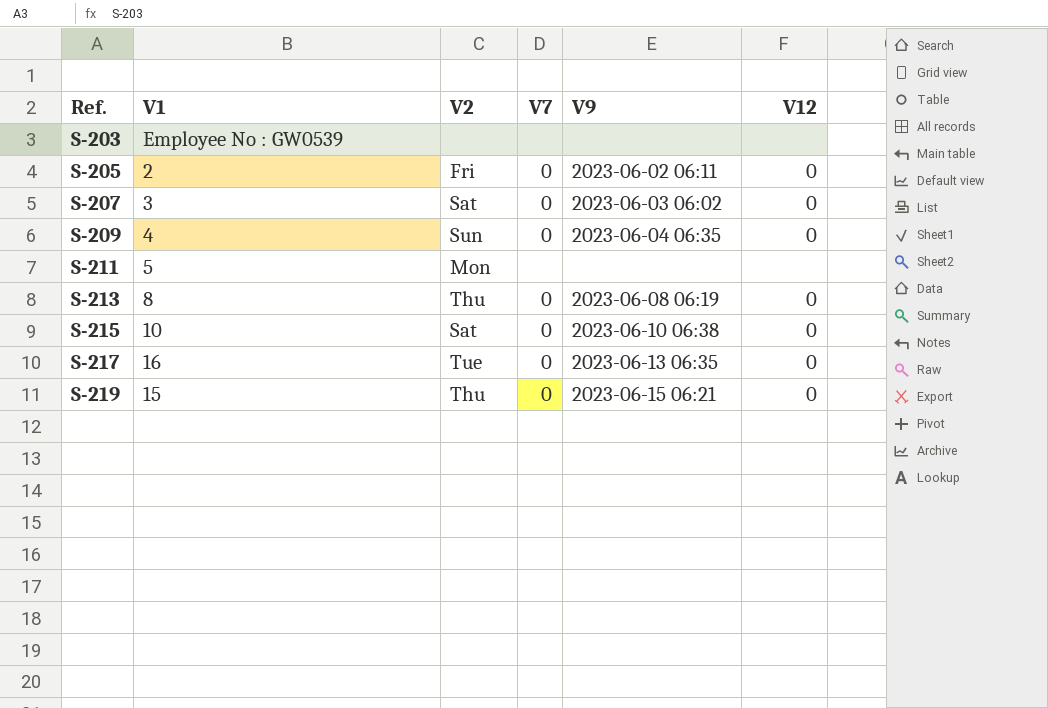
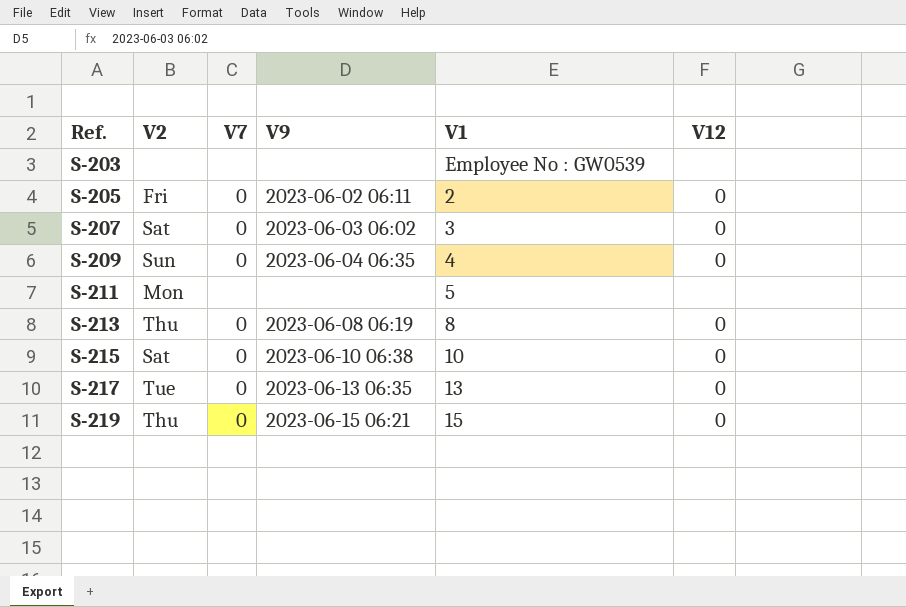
column V1 | position: 2 -> 5
S-217 | V1: 16 -> 13

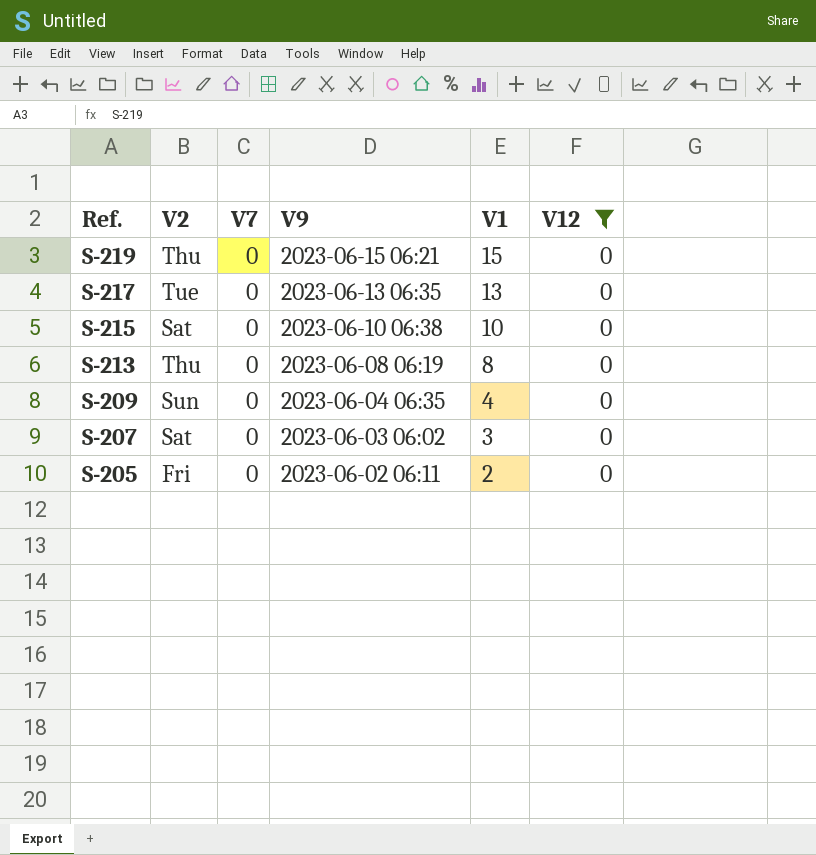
filter: none -> V12 = 0
row order: Ref. ascending -> Ref. descending

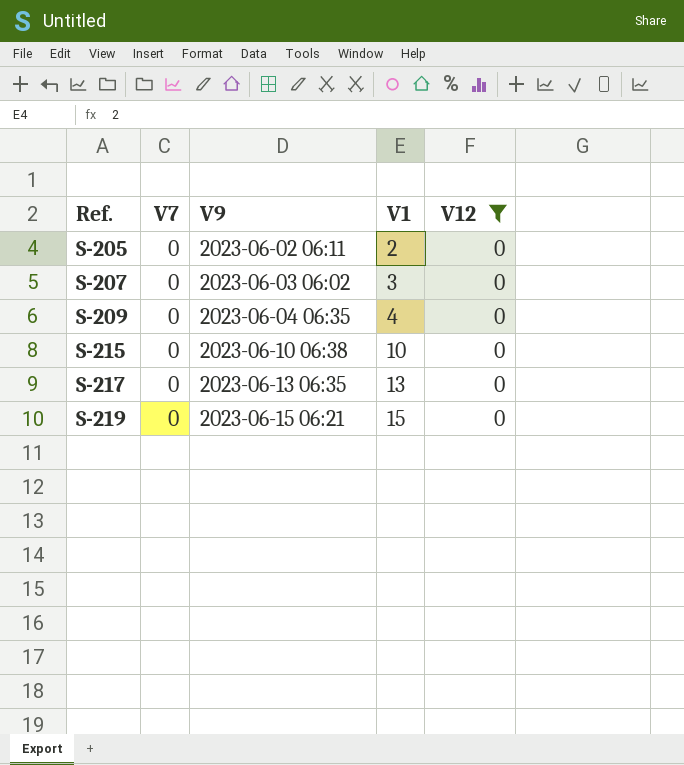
row order: Ref. descending -> Ref. ascending
column V2 | position: 2 -> none
row S-213: Thu | 0 | 2023-06-08 06:19 | 8 | 0 -> none

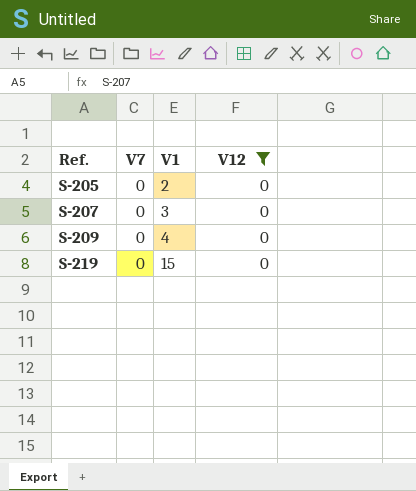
column V9 | position: 3 -> none
row S-215: 0 | 2023-06-10 06:38 | 10 | 0 -> none
row S-217: 0 | 2023-06-13 06:35 | 13 | 0 -> none

